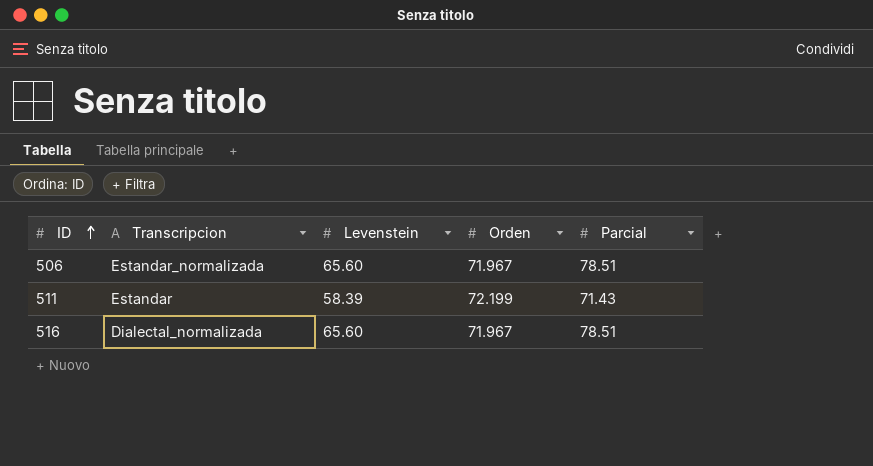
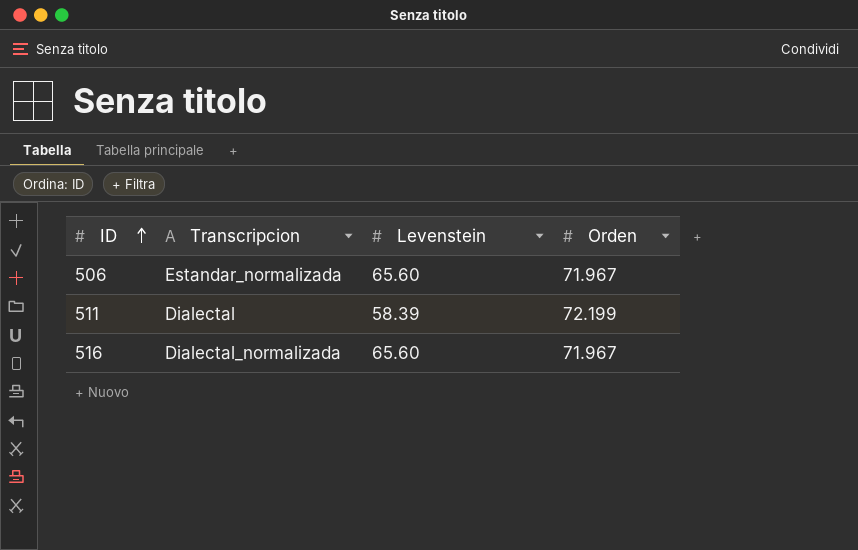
column Parcial | position: 5 -> none
511 | Transcripcion: Estandar -> Dialectal

